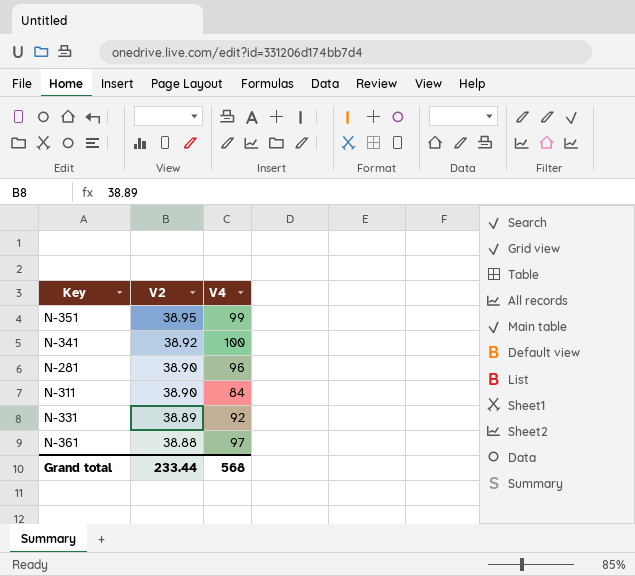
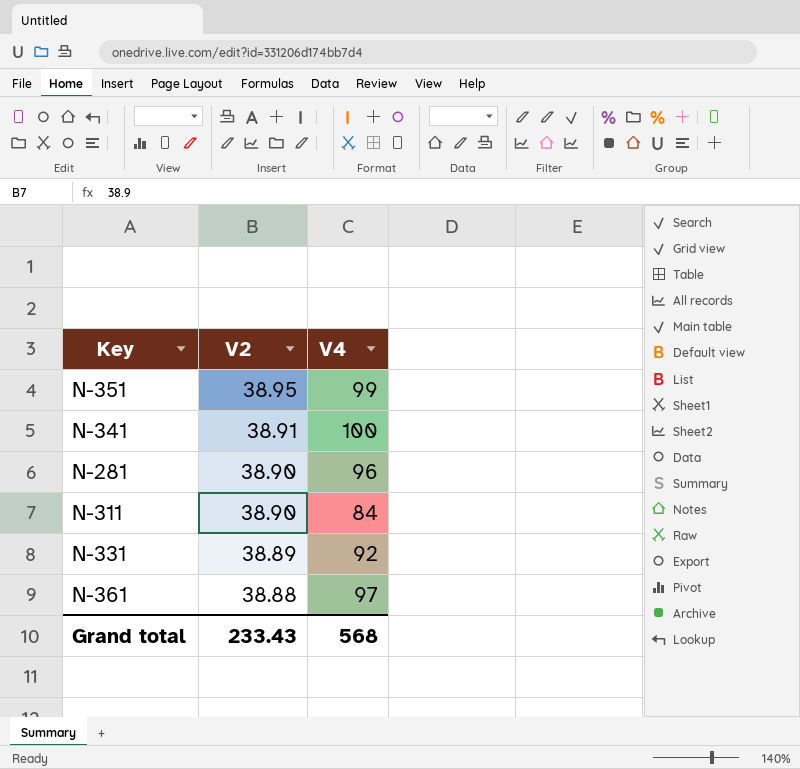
N-341 | V2: 38.92 -> 38.91
Grand total | V2: 233.44 -> 233.43

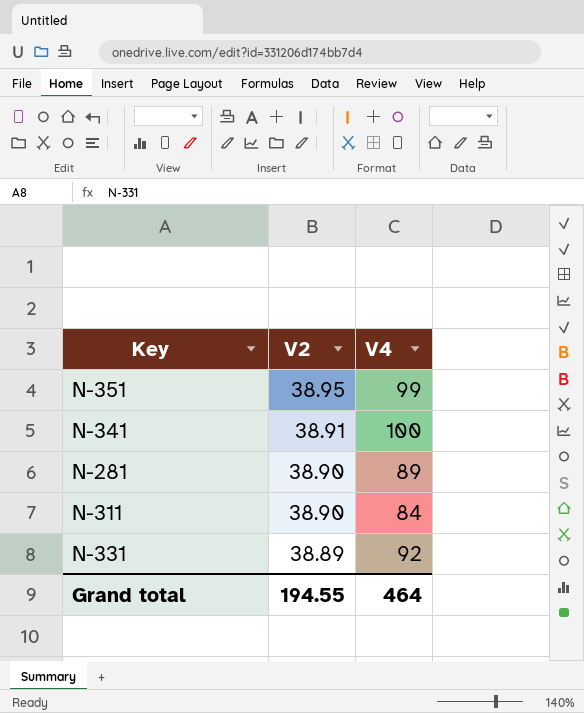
row N-361: 38.88 | 97 -> none
N-281 | V4: 96 -> 89
Grand total | V2: 233.43 -> 194.55
Grand total | V4: 568 -> 464

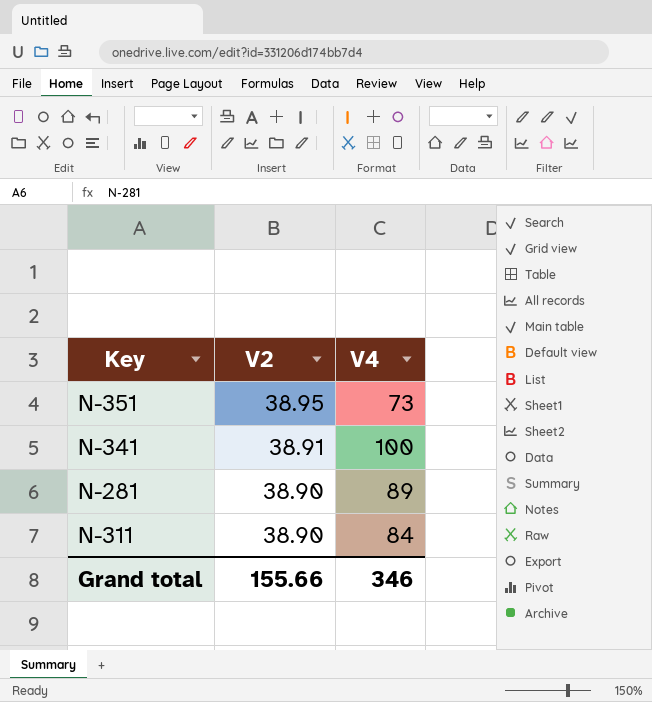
row N-331: 38.89 | 92 -> none
N-351 | V4: 99 -> 73
Grand total | V2: 194.55 -> 155.66
Grand total | V4: 464 -> 346

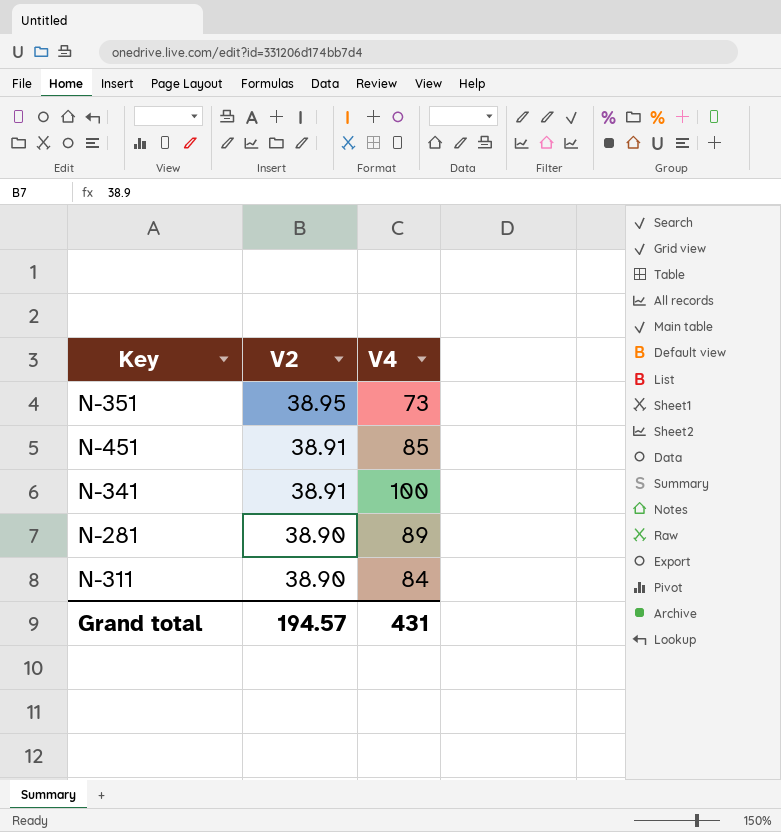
row N-451: none -> 38.91 | 85
Grand total | V2: 155.66 -> 194.57
Grand total | V4: 346 -> 431

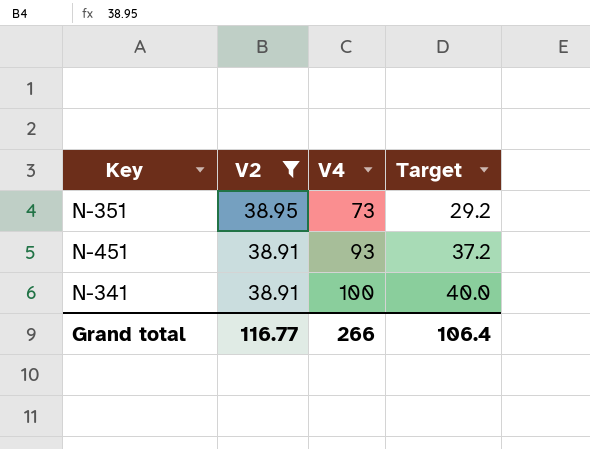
filter: none -> V2 != 38.90
column Target | formula: none -> [V4] * 0.4
N-451 | V4: 85 -> 93
Grand total | V2: 194.57 -> 116.77
Grand total | V4: 431 -> 266

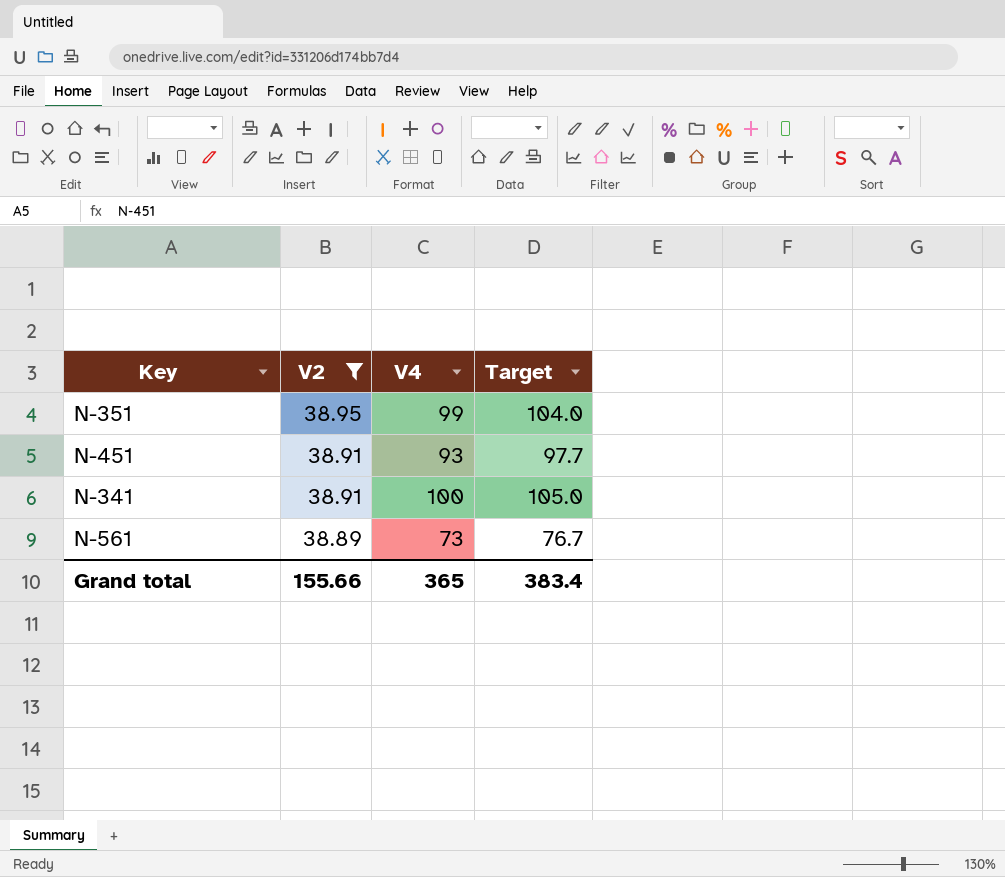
column Target | formula: [V4] * 0.4 -> [V4] * 1.05
N-351 | V4: 73 -> 99
row N-561: none -> 38.89 | 73 | 76.7
Grand total | V2: 116.77 -> 155.66
Grand total | V4: 266 -> 365
Grand total | Target: 106.4 -> 383.4

